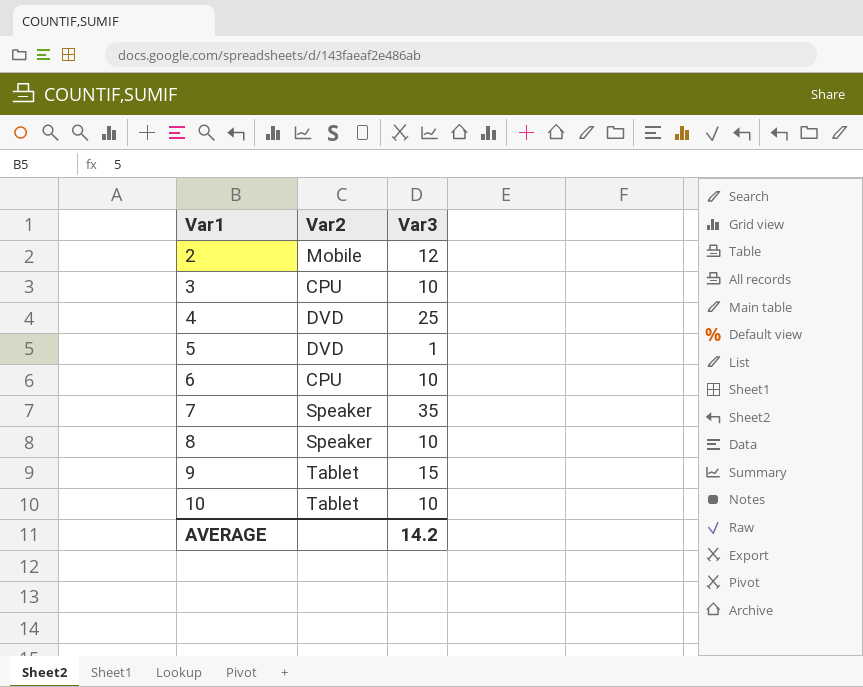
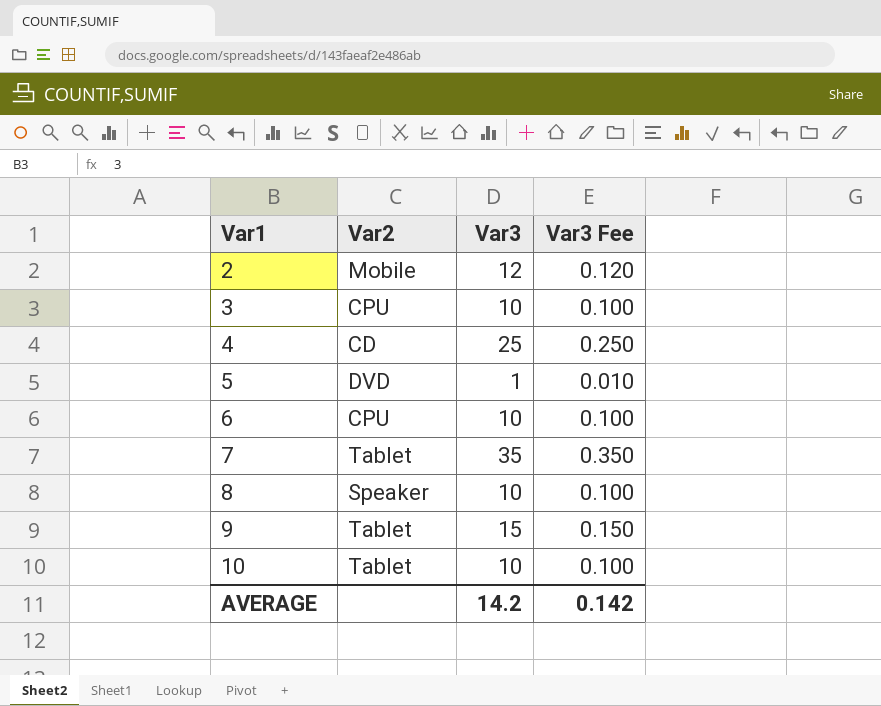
column Var3 Fee | formula: none -> [Var3] * 0.01
4 | Var2: DVD -> CD
7 | Var2: Speaker -> Tablet

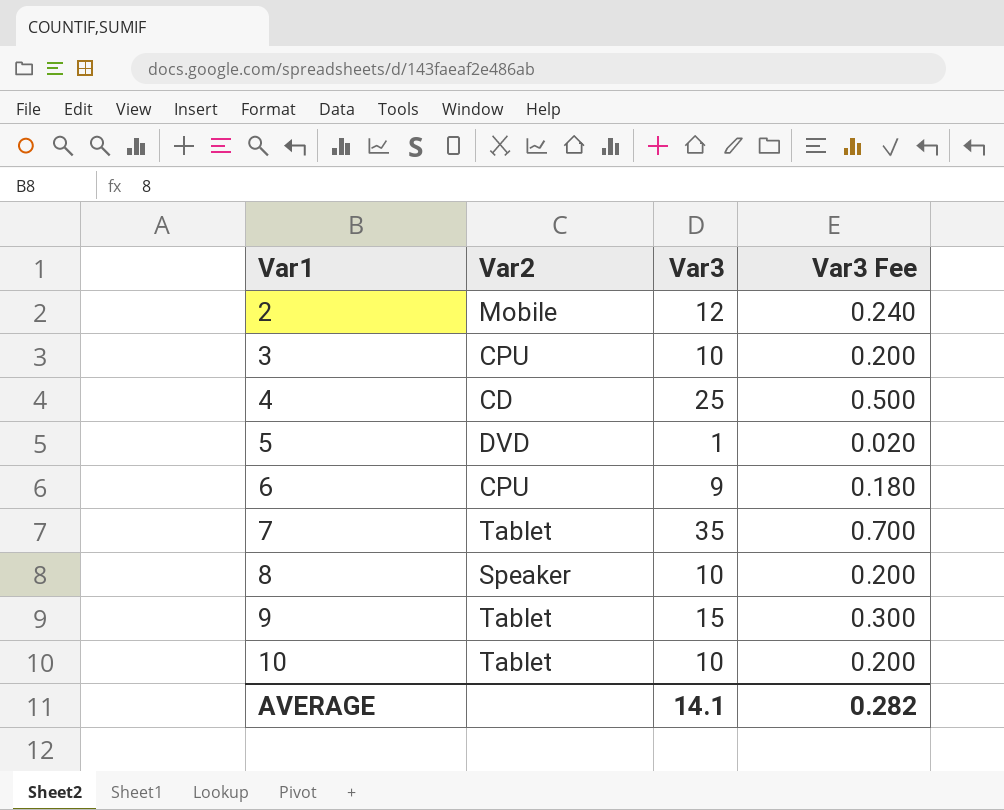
column Var3 Fee | formula: [Var3] * 0.01 -> [Var3] * 0.02
6 | Var3: 10 -> 9
AVERAGE | Var3: 14.2 -> 14.1
AVERAGE | Var3 Fee: 0.142 -> 0.282

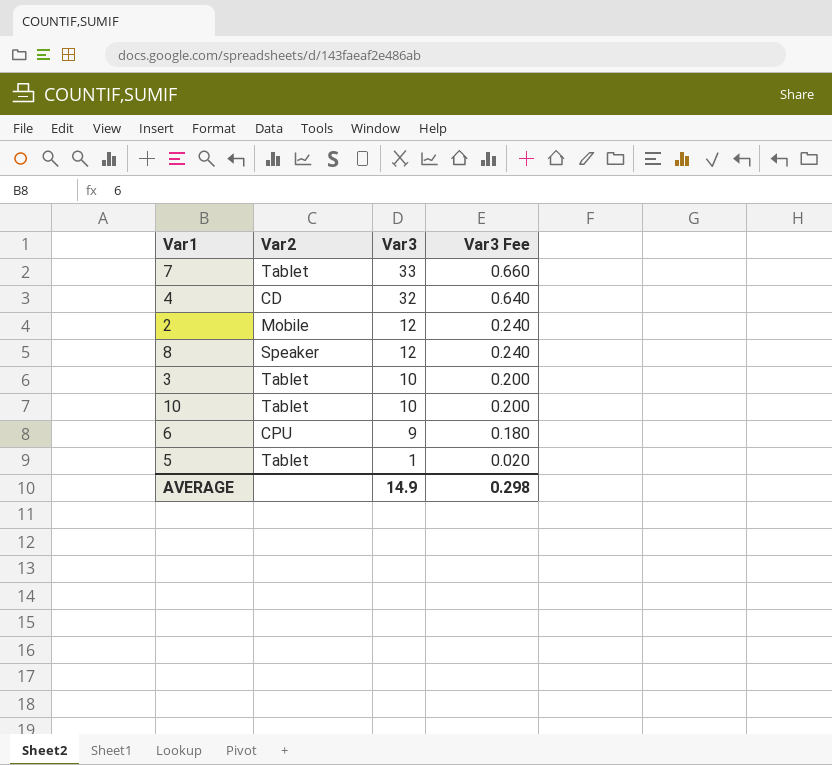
row order: Var1 ascending -> Var3 descending
row 9: Tablet | 15 | 0.300 -> none
7 | Var3: 35 -> 33
7 | Var3 Fee: 0.700 -> 0.660
4 | Var3: 25 -> 32
4 | Var3 Fee: 0.500 -> 0.640
8 | Var3: 10 -> 12
8 | Var3 Fee: 0.200 -> 0.240
3 | Var2: CPU -> Tablet
5 | Var2: DVD -> Tablet
AVERAGE | Var3: 14.1 -> 14.9
AVERAGE | Var3 Fee: 0.282 -> 0.298

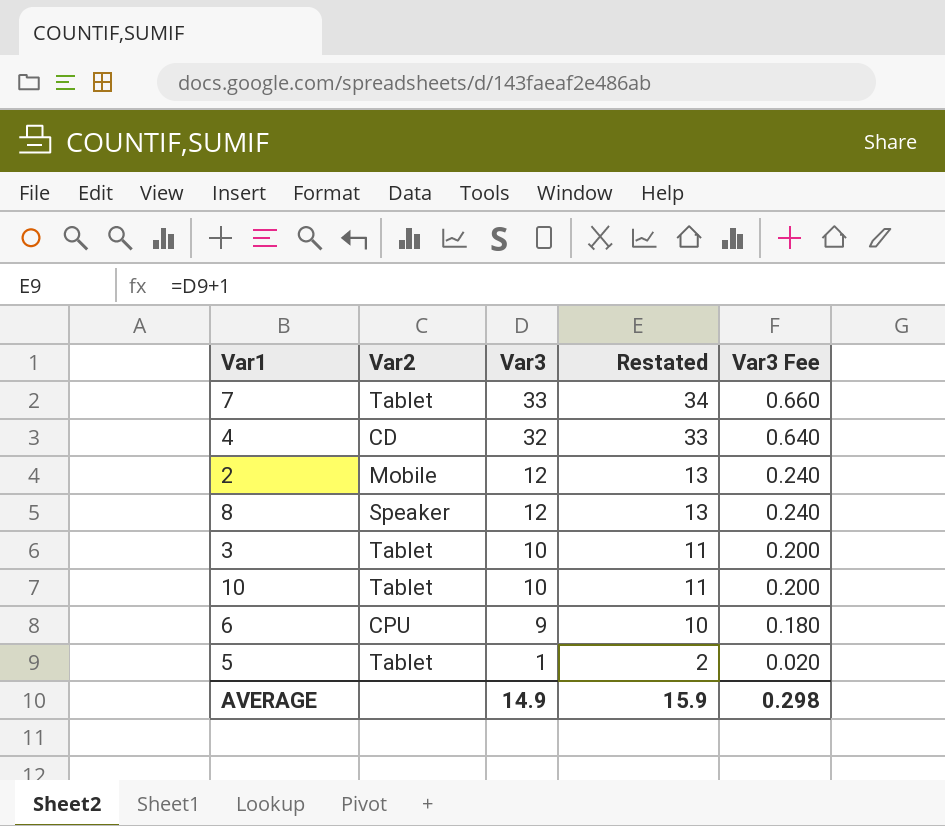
column Restated | formula: none -> [Var3] + 1

